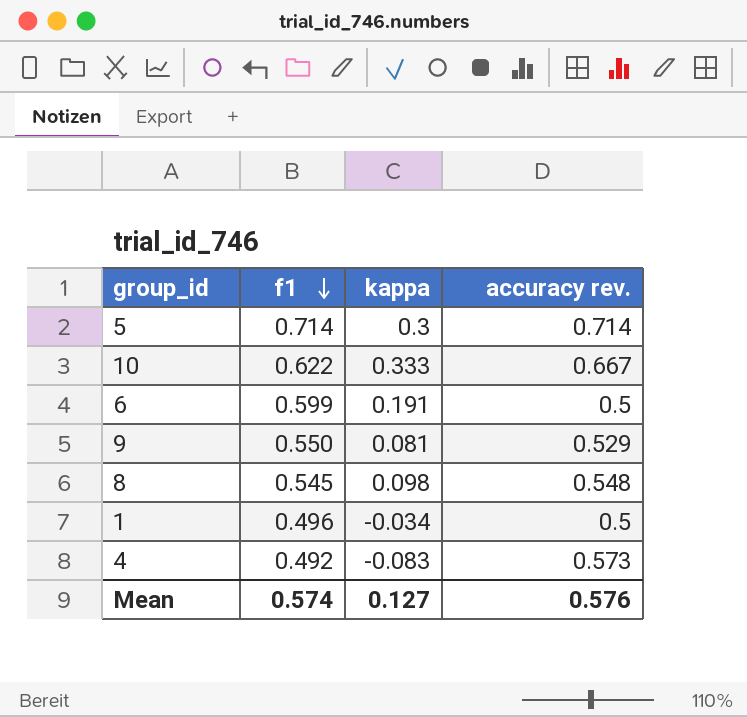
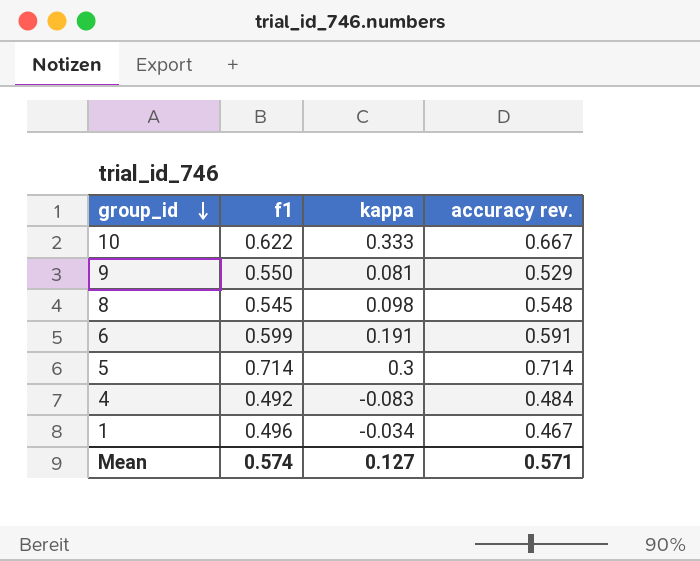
row order: f1 descending -> group_id descending
6 | accuracy rev.: 0.5 -> 0.591
4 | accuracy rev.: 0.573 -> 0.484
1 | accuracy rev.: 0.5 -> 0.467
Mean | accuracy rev.: 0.576 -> 0.571

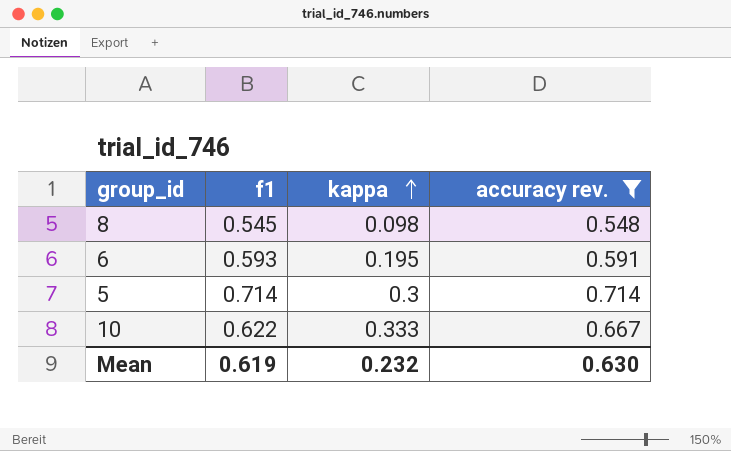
filter: none -> accuracy rev. >= 0.548
row order: group_id descending -> kappa ascending
6 | f1: 0.599 -> 0.593
6 | kappa: 0.191 -> 0.195
Mean | f1: 0.574 -> 0.619
Mean | kappa: 0.127 -> 0.232
Mean | accuracy rev.: 0.571 -> 0.630

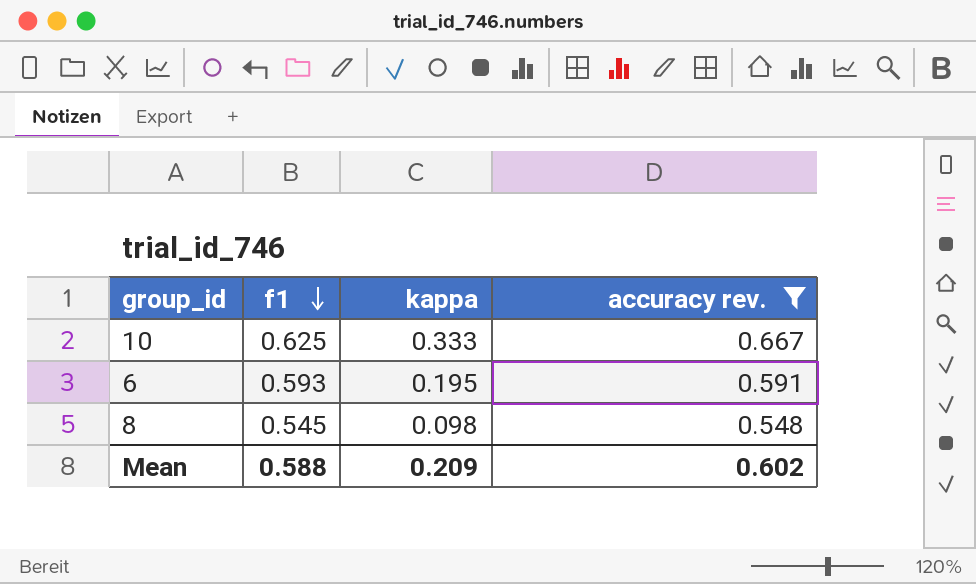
row order: kappa ascending -> f1 descending
row 5: 0.714 | 0.3 | 0.714 -> none
10 | f1: 0.622 -> 0.625
Mean | f1: 0.619 -> 0.588
Mean | kappa: 0.232 -> 0.209
Mean | accuracy rev.: 0.630 -> 0.602

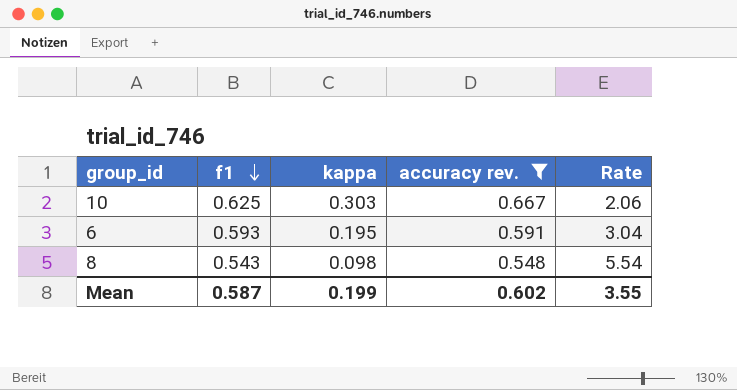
column Rate | formula: none -> [f1] / [kappa]
10 | kappa: 0.333 -> 0.303
8 | f1: 0.545 -> 0.543
Mean | f1: 0.588 -> 0.587
Mean | kappa: 0.209 -> 0.199

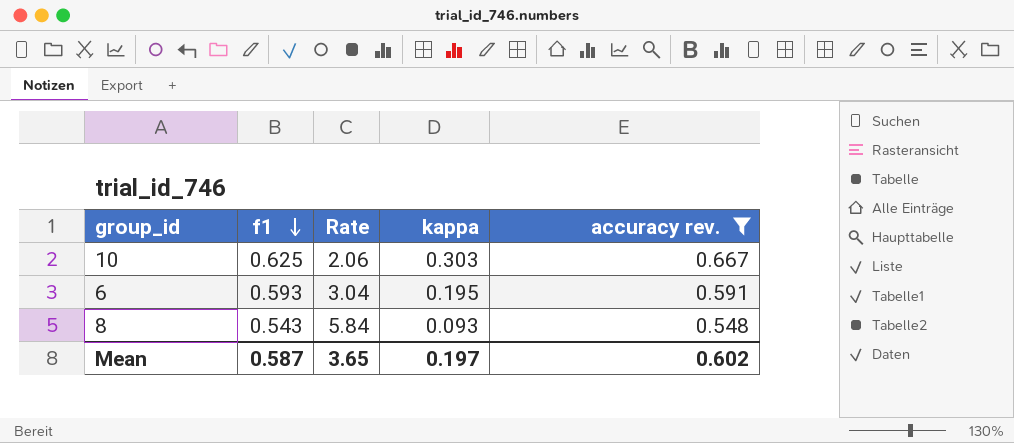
column Rate | position: 5 -> 3
8 | Rate: 5.54 -> 5.84
8 | kappa: 0.098 -> 0.093
Mean | Rate: 3.55 -> 3.65
Mean | kappa: 0.199 -> 0.197

